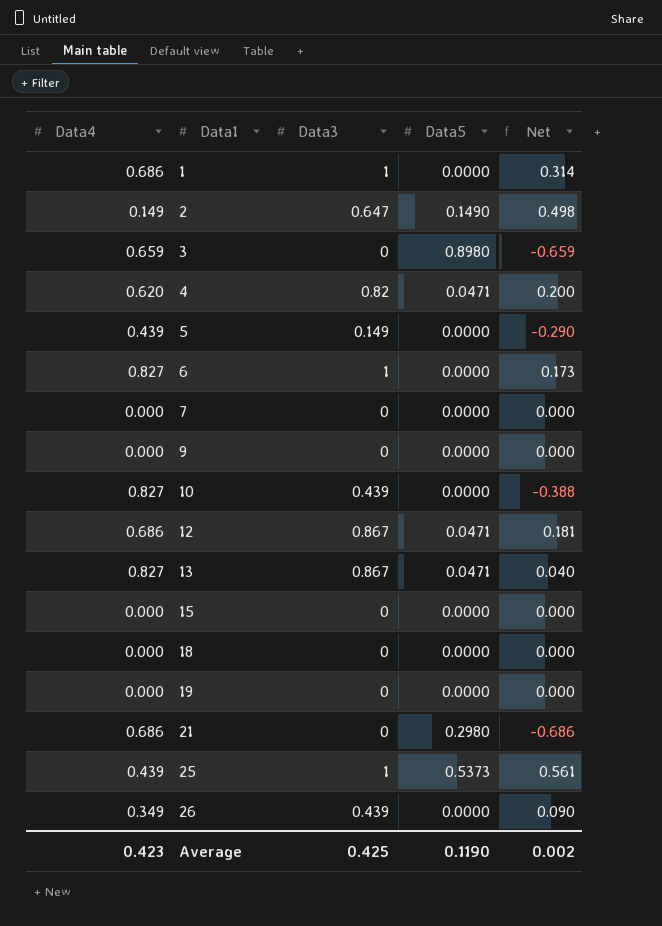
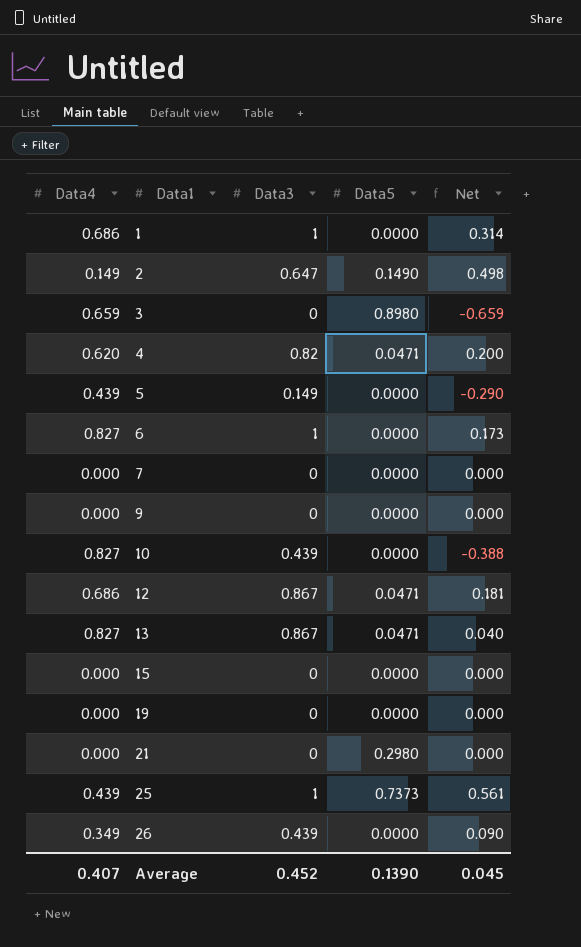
row 18: 0.000 | 0 | 0.0000 | 0.000 -> none
21 | Data4: 0.686 -> 0.000
21 | Net: -0.686 -> 0.000
25 | Data5: 0.5373 -> 0.7373
Average | Data4: 0.423 -> 0.407
Average | Data3: 0.425 -> 0.452
Average | Data5: 0.1190 -> 0.1390
Average | Net: 0.002 -> 0.045

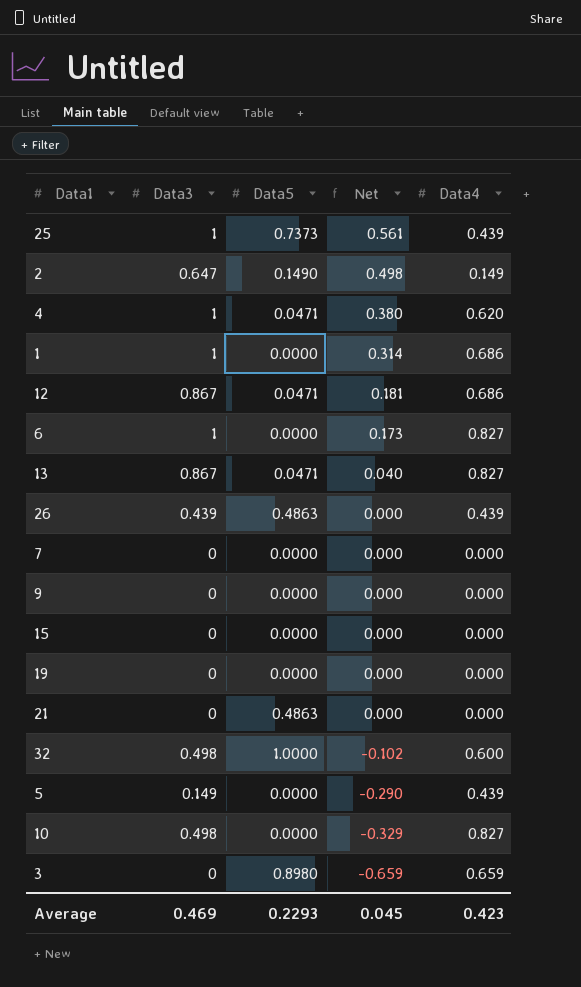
row order: Data1 ascending -> Net descending
column Data4 | position: 1 -> 5
4 | Data3: 0.82 -> 1
4 | Net: 0.200 -> 0.380
26 | Data5: 0.0000 -> 0.4863
26 | Net: 0.090 -> 0.000
26 | Data4: 0.349 -> 0.439
21 | Data5: 0.2980 -> 0.4863
row 32: none -> 0.498 | 1.0000 | -0.102 | 0.600
10 | Data3: 0.439 -> 0.498
10 | Net: -0.388 -> -0.329
Average | Data3: 0.452 -> 0.469
Average | Data5: 0.1390 -> 0.2293
Average | Data4: 0.407 -> 0.423

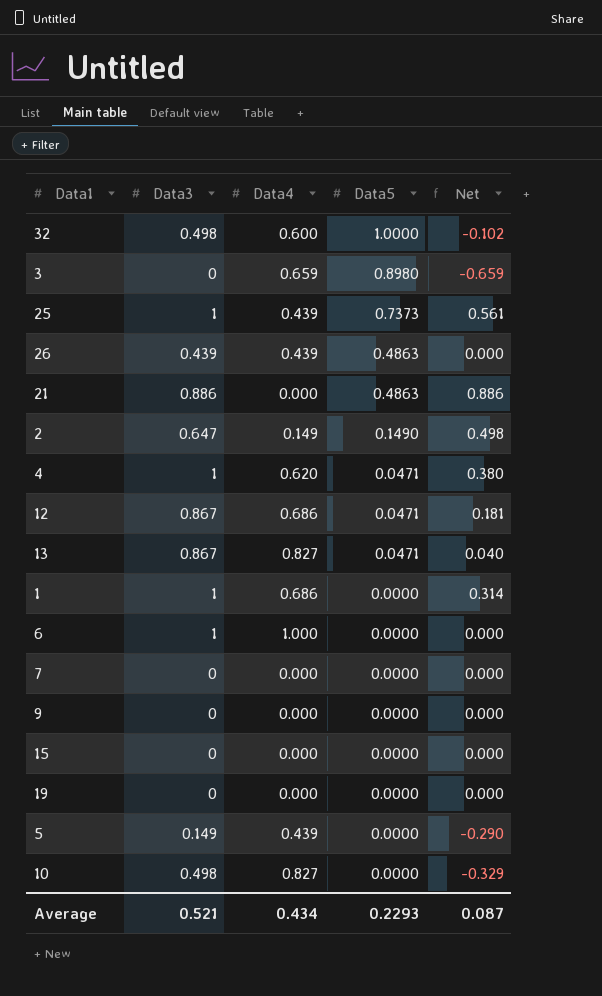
row order: Net descending -> Data5 descending
column Data4 | position: 5 -> 3
21 | Data3: 0 -> 0.886
21 | Net: 0.000 -> 0.886
6 | Data4: 0.827 -> 1.000
6 | Net: 0.173 -> 0.000
Average | Data3: 0.469 -> 0.521
Average | Data4: 0.423 -> 0.434
Average | Net: 0.045 -> 0.087

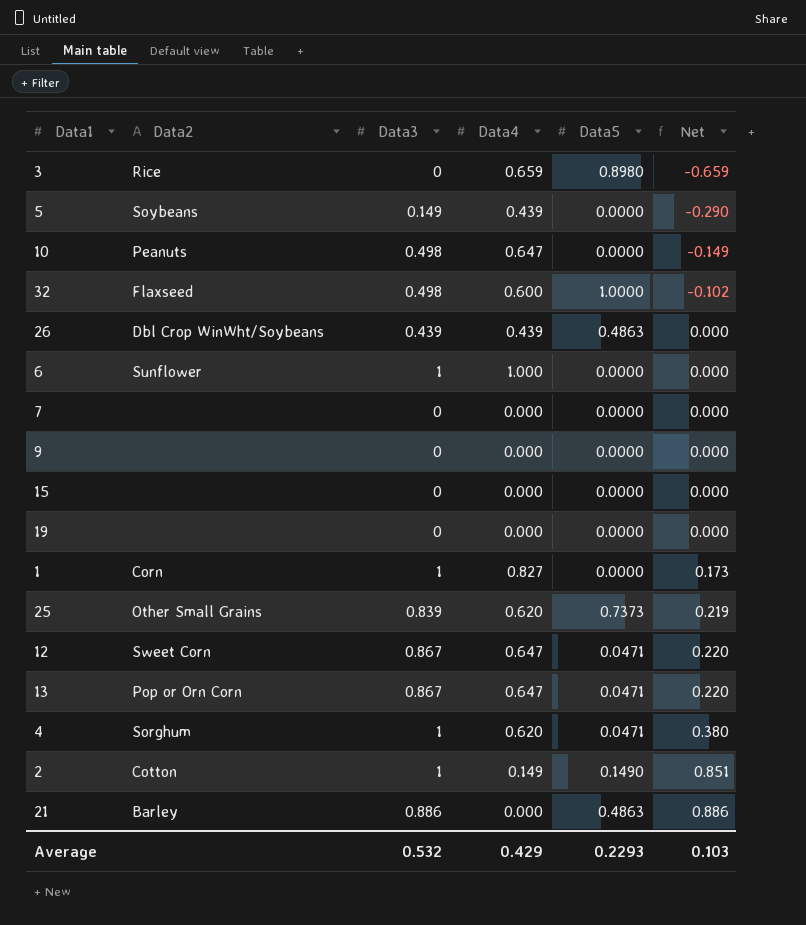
row order: Data5 descending -> Net ascending
column Data2 | position: none -> 2
10 | Data4: 0.827 -> 0.647
10 | Net: -0.329 -> -0.149
1 | Data4: 0.686 -> 0.827
1 | Net: 0.314 -> 0.173
25 | Data3: 1 -> 0.839
25 | Data4: 0.439 -> 0.620
25 | Net: 0.561 -> 0.219
12 | Data4: 0.686 -> 0.647
12 | Net: 0.181 -> 0.220
13 | Data4: 0.827 -> 0.647
13 | Net: 0.040 -> 0.220
2 | Data3: 0.647 -> 1
2 | Net: 0.498 -> 0.851
Average | Data3: 0.521 -> 0.532
Average | Data4: 0.434 -> 0.429
Average | Net: 0.087 -> 0.103

